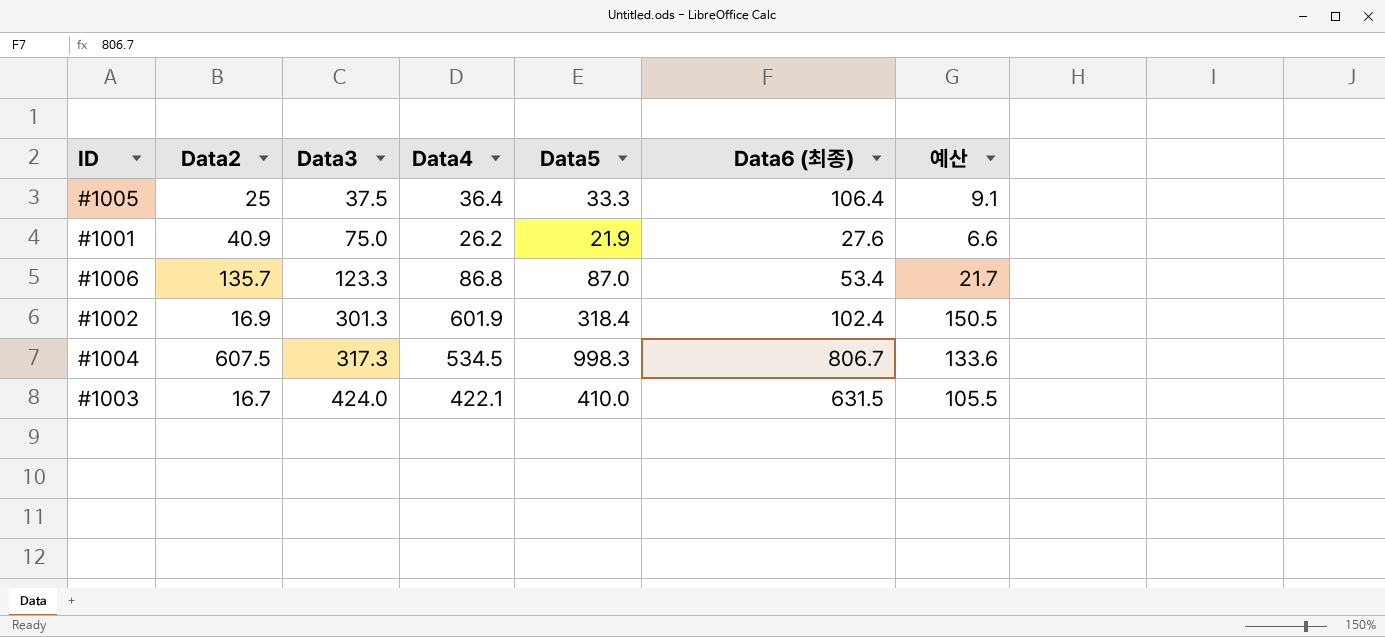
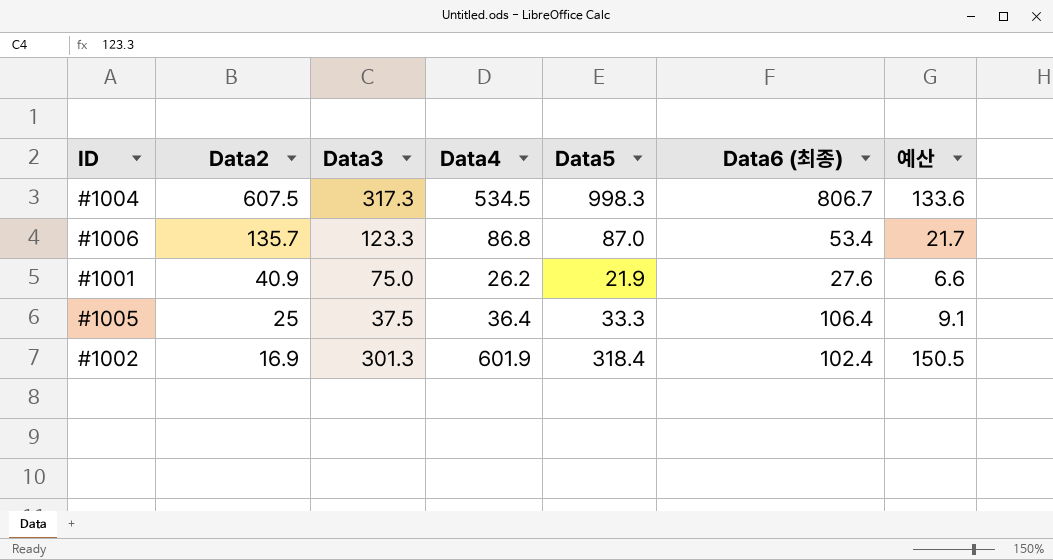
row order: Data3 ascending -> Data2 descending
row #1003: 16.7 | 424.0 | 422.1 | 410.0 | 631.5 | 105.5 -> none

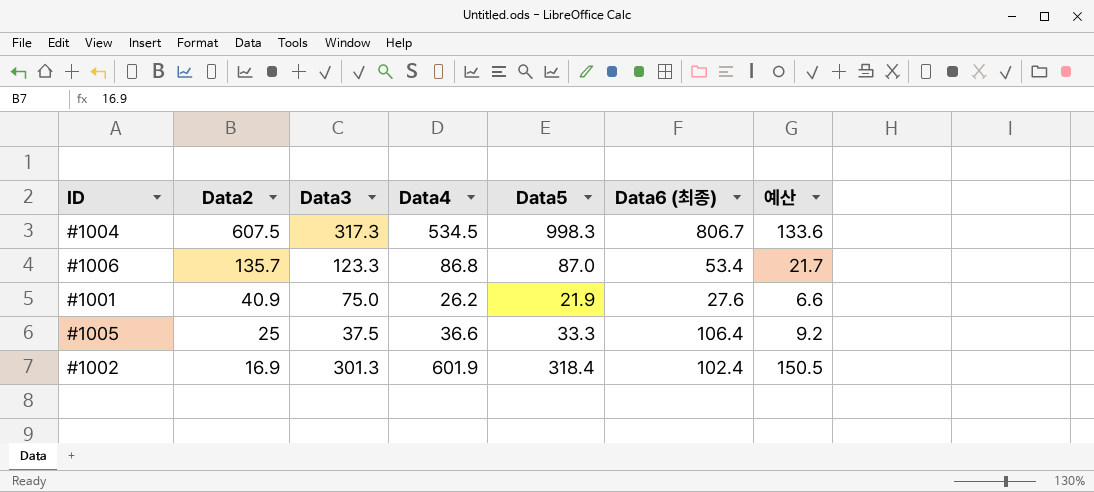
#1005 | Data4: 36.4 -> 36.6
#1005 | 예산: 9.1 -> 9.2

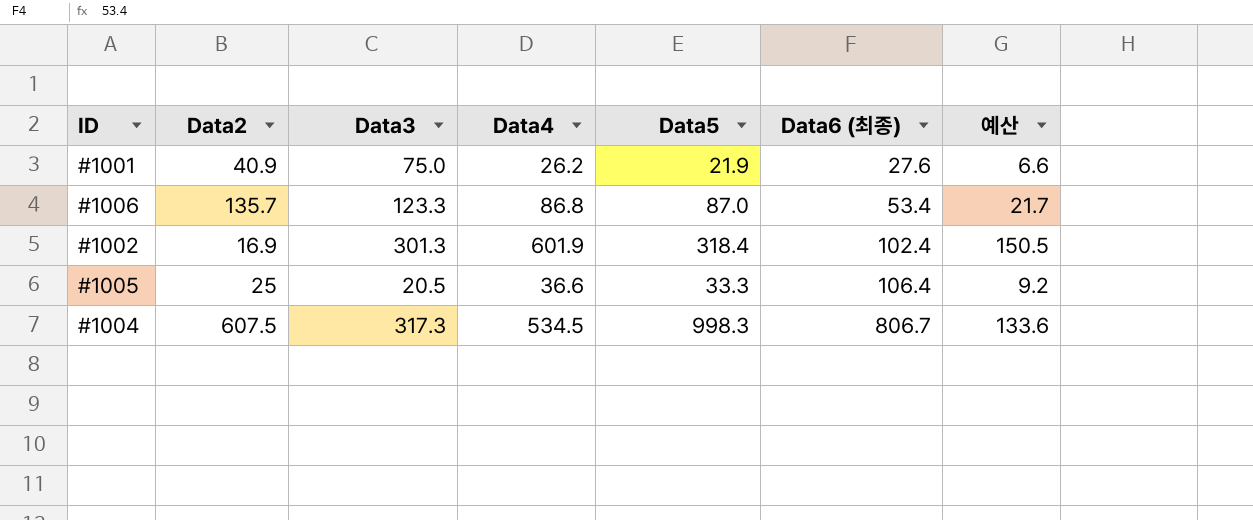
row order: Data2 descending -> Data6 (최종) ascending
#1005 | Data3: 37.5 -> 20.5

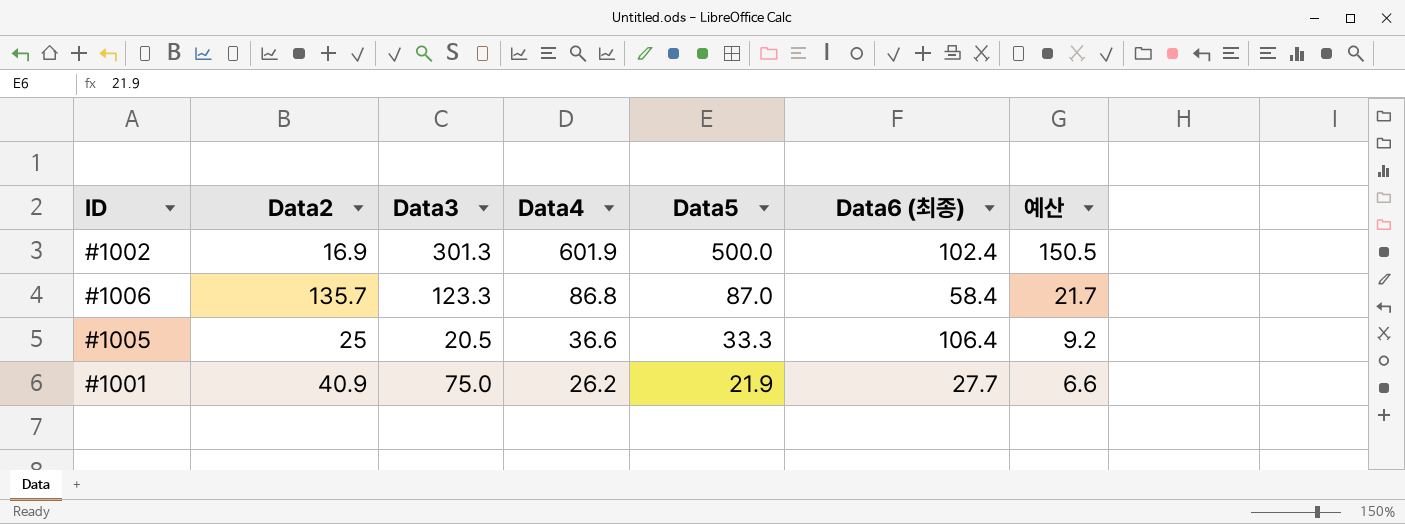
row order: Data6 (최종) ascending -> Data4 descending
row #1004: 607.5 | 317.3 | 534.5 | 998.3 | 806.7 | 133.6 -> none
#1002 | Data5: 318.4 -> 500.0
#1006 | Data6 (최종): 53.4 -> 58.4
#1001 | Data6 (최종): 27.6 -> 27.7

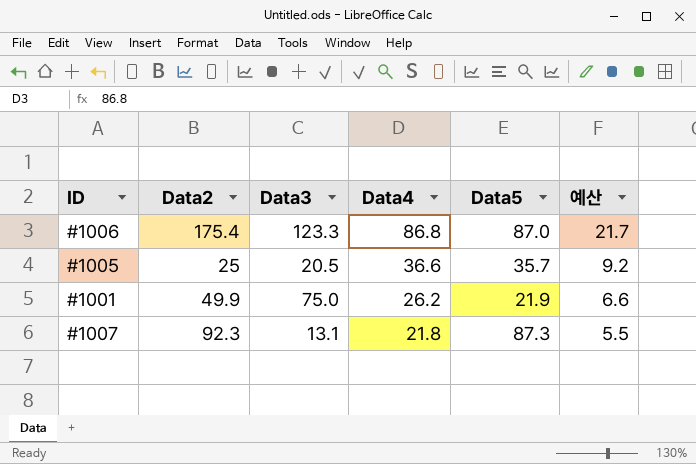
column Data6 (최종) | position: 6 -> none
row #1002: 16.9 | 301.3 | 601.9 | 500.0 | 102.4 | 150.5 -> none
#1006 | Data2: 135.7 -> 175.4
#1005 | Data5: 33.3 -> 35.7
#1001 | Data2: 40.9 -> 49.9
row #1007: none -> 92.3 | 13.1 | 21.8 | 87.3 | 5.5

